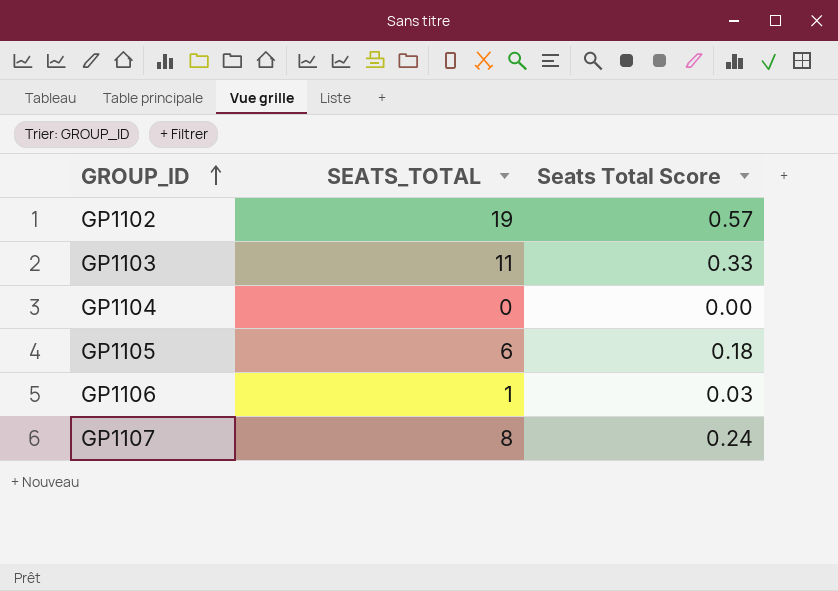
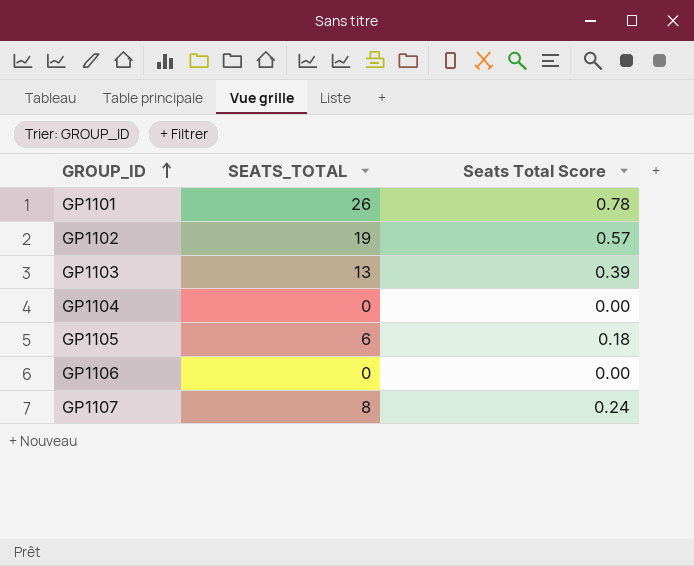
row GP1101: none -> 26 | 0.78
GP1103 | SEATS_TOTAL: 11 -> 13
GP1103 | Seats Total Score: 0.33 -> 0.39
GP1106 | SEATS_TOTAL: 1 -> 0
GP1106 | Seats Total Score: 0.03 -> 0.00

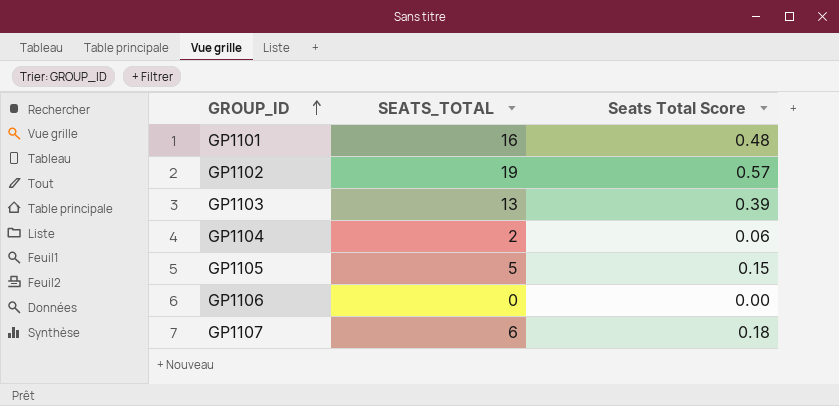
GP1101 | SEATS_TOTAL: 26 -> 16
GP1101 | Seats Total Score: 0.78 -> 0.48
GP1104 | SEATS_TOTAL: 0 -> 2
GP1104 | Seats Total Score: 0.00 -> 0.06
GP1105 | SEATS_TOTAL: 6 -> 5
GP1105 | Seats Total Score: 0.18 -> 0.15
GP1107 | SEATS_TOTAL: 8 -> 6
GP1107 | Seats Total Score: 0.24 -> 0.18

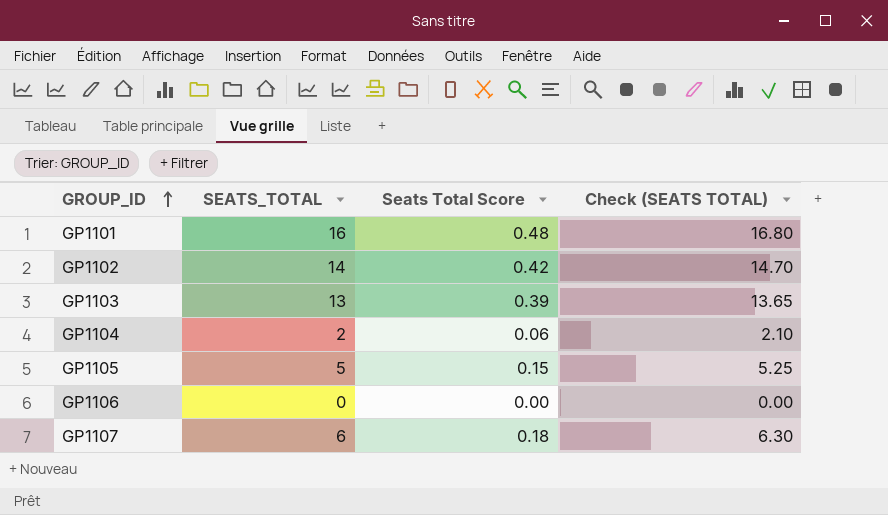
column Check (SEATS TOTAL) | formula: none -> [SEATS_TOTAL] * 1.05
GP1102 | SEATS_TOTAL: 19 -> 14
GP1102 | Seats Total Score: 0.57 -> 0.42

